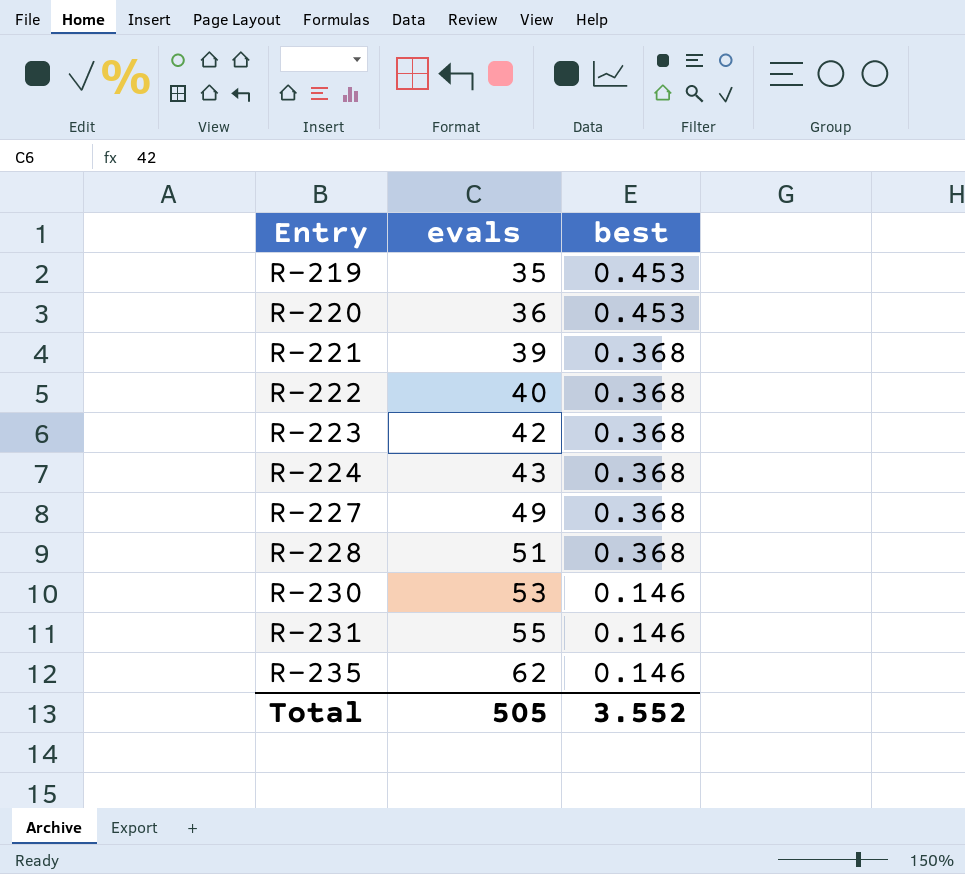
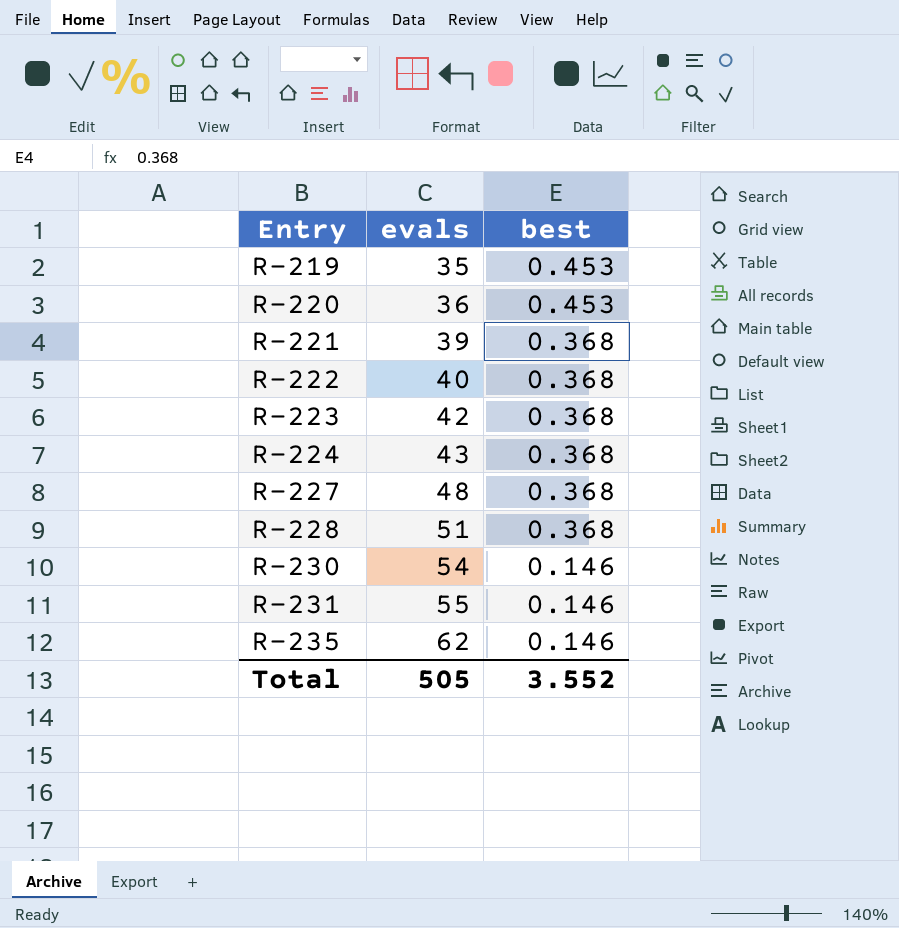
R-227 | evals: 49 -> 48
R-230 | evals: 53 -> 54

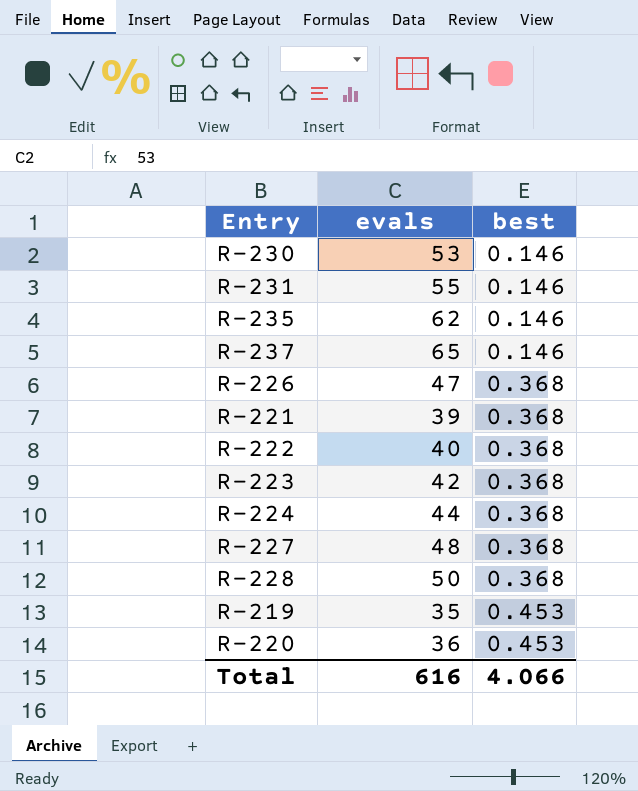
row order: Entry ascending -> best ascending
R-230 | evals: 54 -> 53
row R-237: none -> 65 | 0.146
row R-226: none -> 47 | 0.368
R-224 | evals: 43 -> 44
R-228 | evals: 51 -> 50
Total | evals: 505 -> 616
Total | best: 3.552 -> 4.066

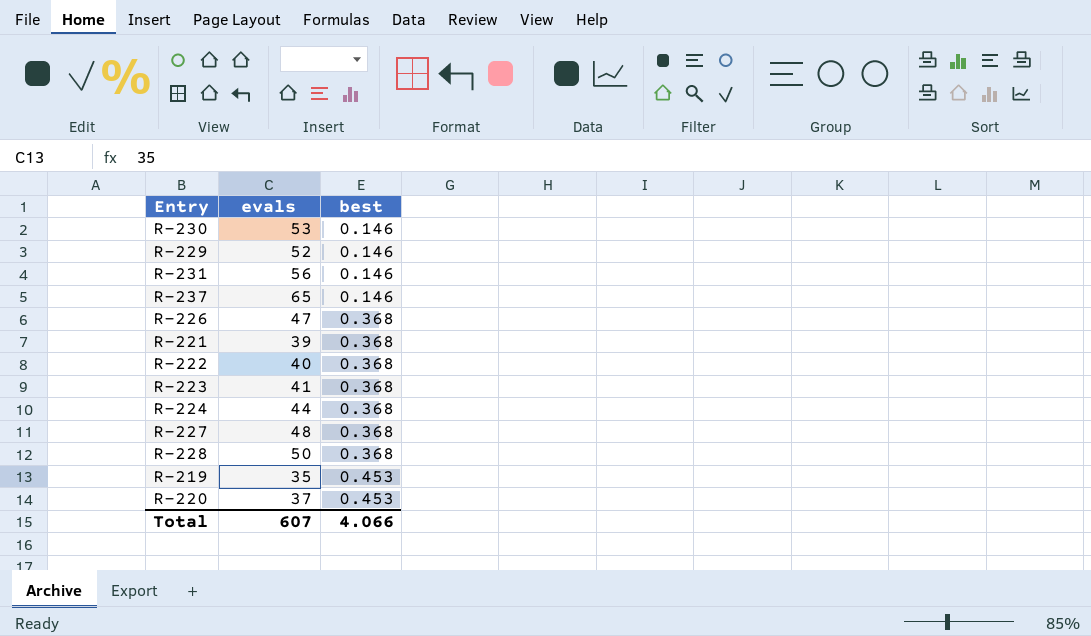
row R-235: 62 | 0.146 -> none
row R-229: none -> 52 | 0.146
R-231 | evals: 55 -> 56
R-223 | evals: 42 -> 41
R-220 | evals: 36 -> 37
Total | evals: 616 -> 607

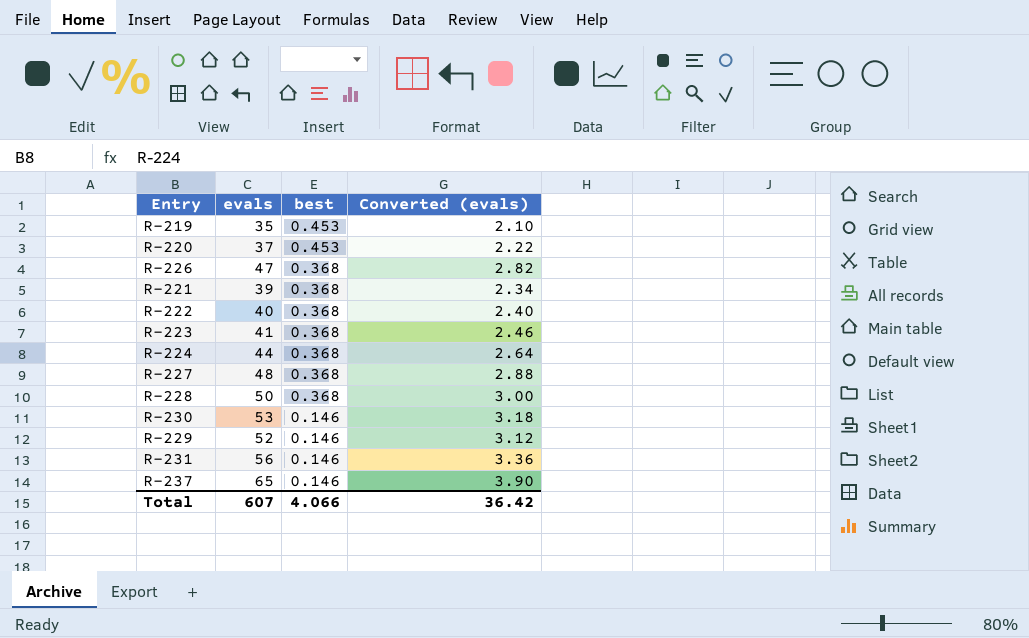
row order: best ascending -> best descending
column Converted (evals) | formula: none -> [evals] * 0.06

